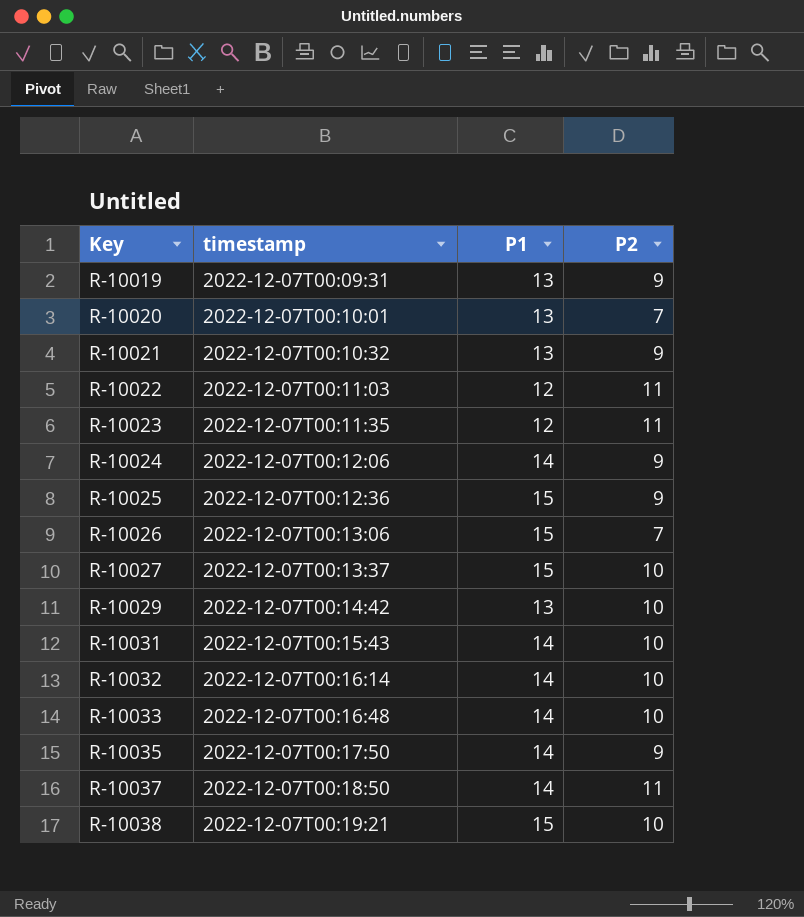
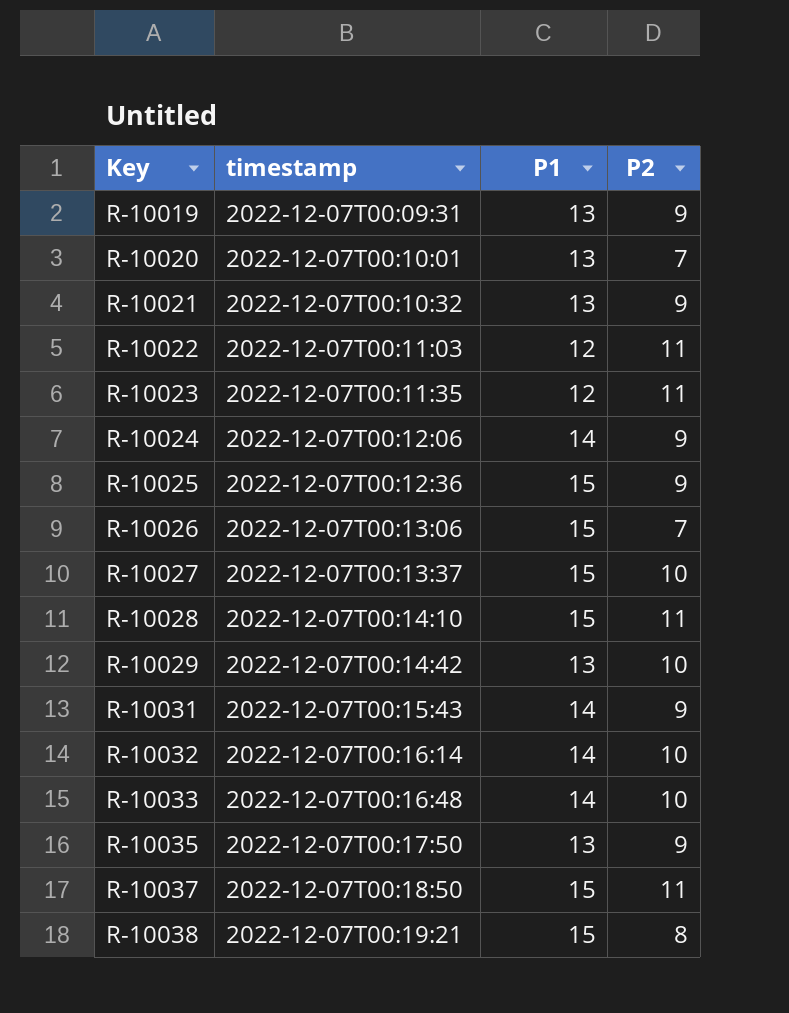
row R-10028: none -> 2022-12-07T00:14:10 | 15 | 11
R-10031 | P2: 10 -> 9
R-10035 | P1: 14 -> 13
R-10037 | P1: 14 -> 15
R-10038 | P2: 10 -> 8

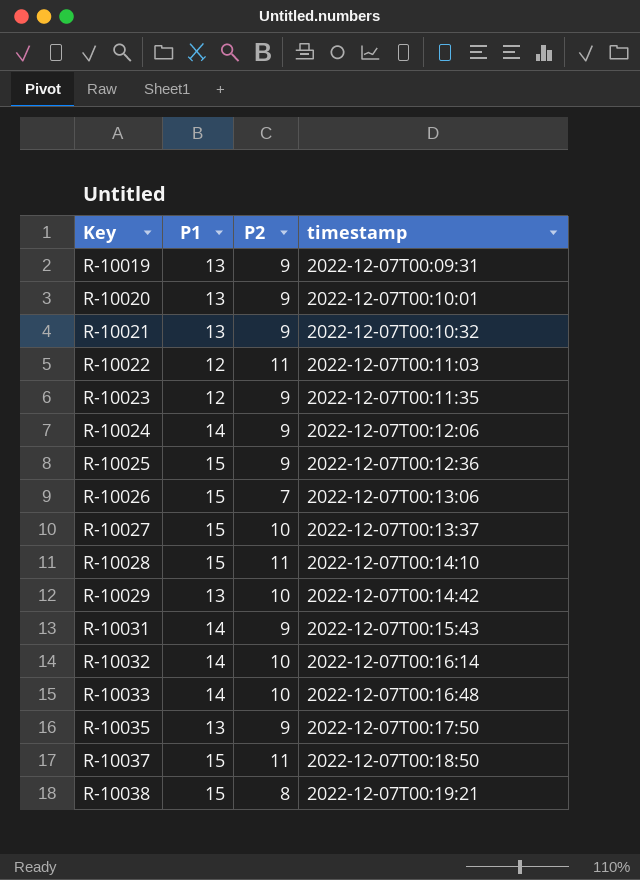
column timestamp | position: 2 -> 4
R-10020 | P2: 7 -> 9
R-10023 | P2: 11 -> 9

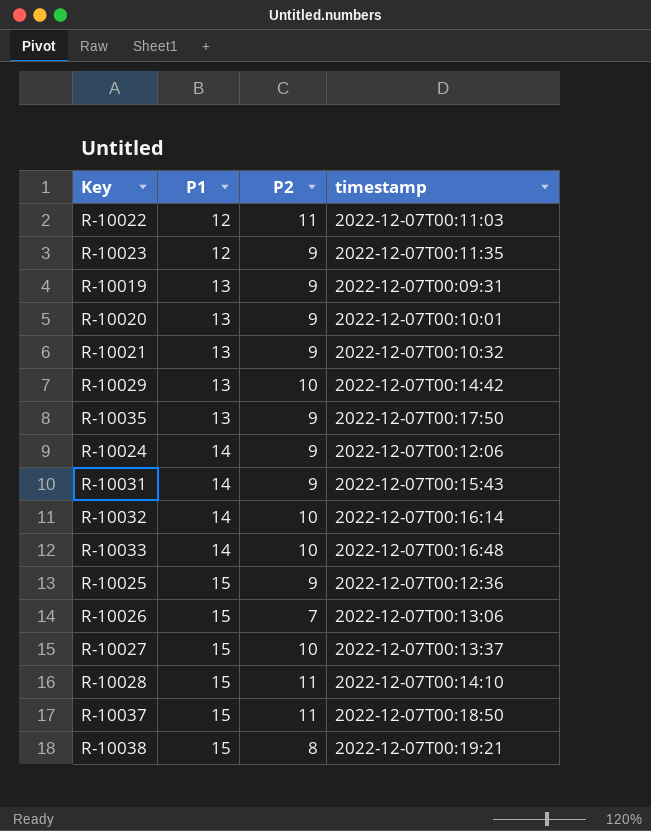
row order: Key ascending -> P1 ascending

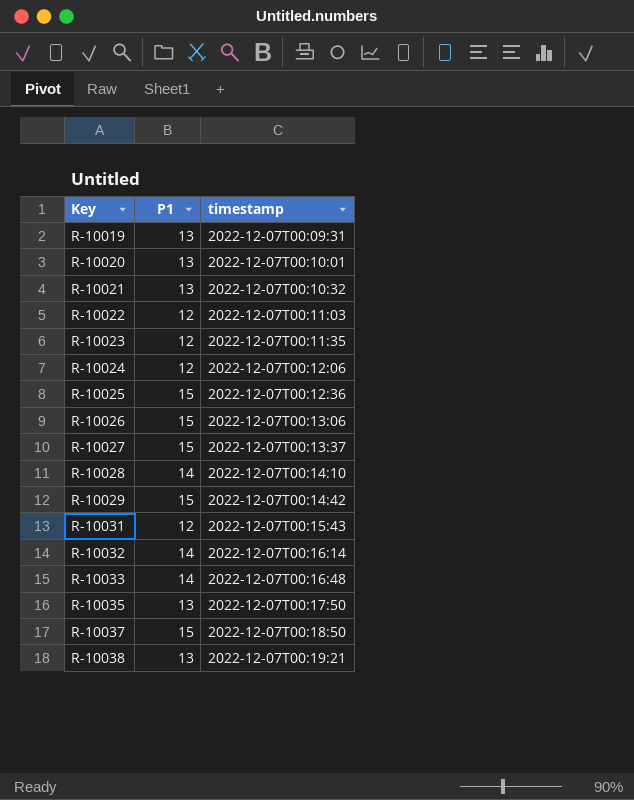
row order: P1 ascending -> Key ascending
column P2 | position: 3 -> none
R-10024 | P1: 14 -> 12
R-10028 | P1: 15 -> 14
R-10029 | P1: 13 -> 15
R-10031 | P1: 14 -> 12
R-10038 | P1: 15 -> 13

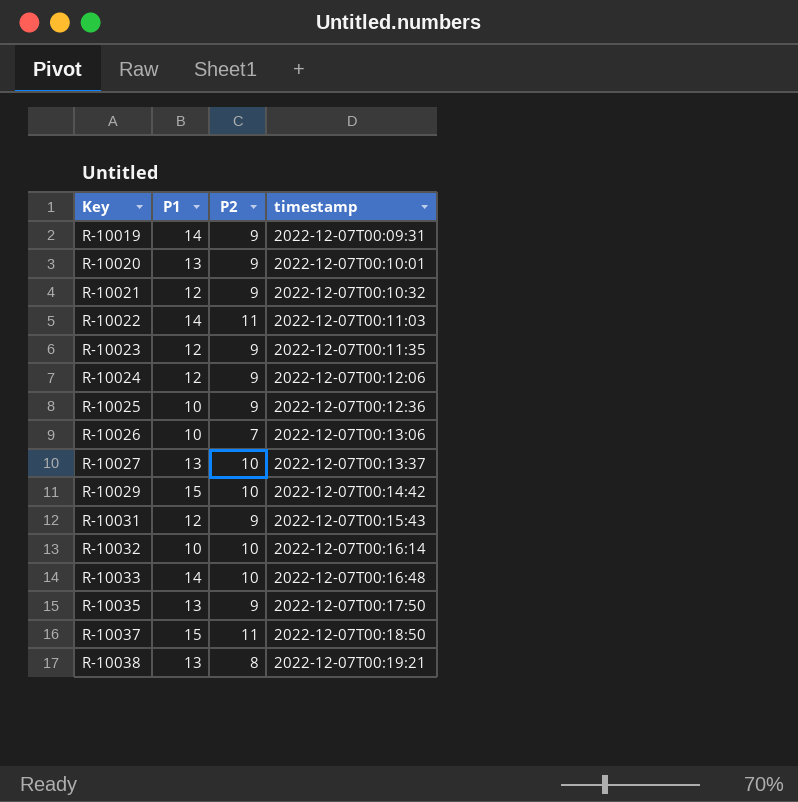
column P2 | position: none -> 3
row R-10028: 14 | 2022-12-07T00:14:10 -> none
R-10019 | P1: 13 -> 14
R-10021 | P1: 13 -> 12
R-10022 | P1: 12 -> 14
R-10025 | P1: 15 -> 10
R-10026 | P1: 15 -> 10
R-10027 | P1: 15 -> 13
R-10032 | P1: 14 -> 10

